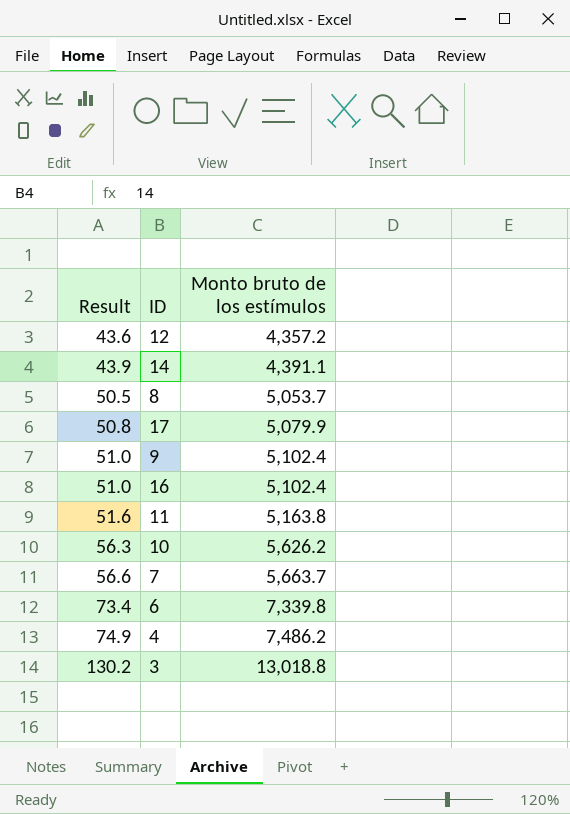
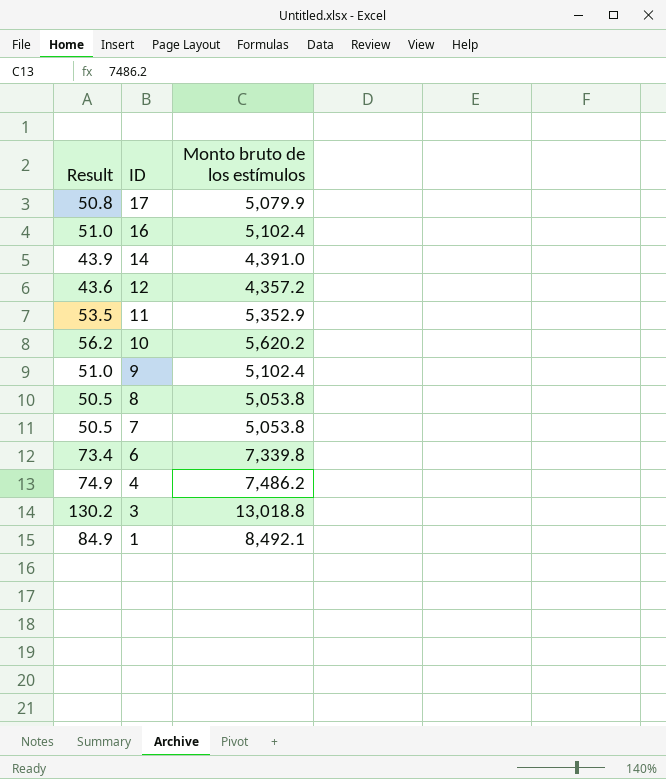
row order: Result ascending -> ID descending
14 | Monto bruto de los estímulos: 4,391.1 -> 4,391.0
11 | Result: 51.6 -> 53.5
11 | Monto bruto de los estímulos: 5,163.8 -> 5,352.9
10 | Result: 56.3 -> 56.2
10 | Monto bruto de los estímulos: 5,626.2 -> 5,620.2
8 | Monto bruto de los estímulos: 5,053.7 -> 5,053.8
7 | Result: 56.6 -> 50.5
7 | Monto bruto de los estímulos: 5,663.7 -> 5,053.8
row 1: none -> 84.9 | 8,492.1

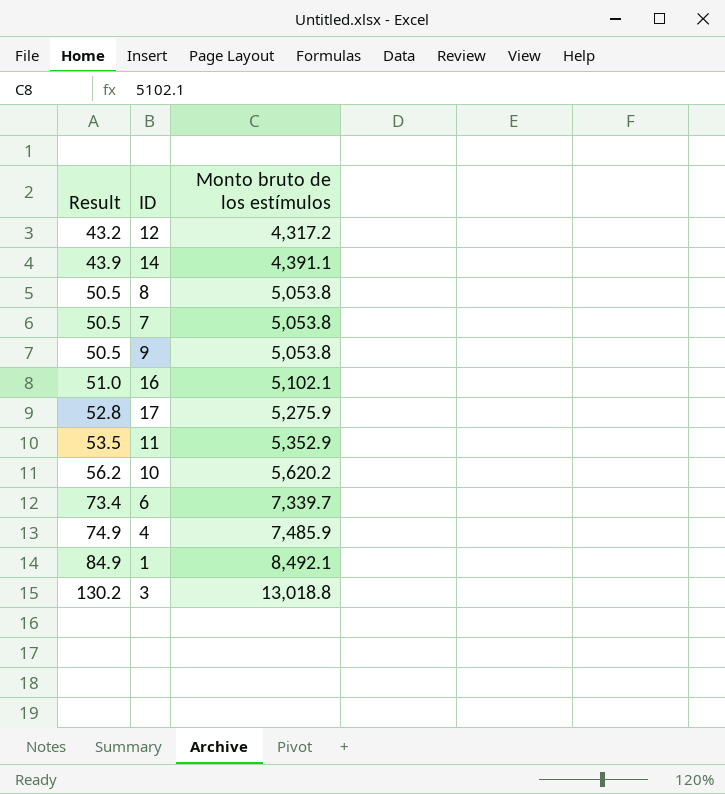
row order: ID descending -> Result ascending
12 | Result: 43.6 -> 43.2
12 | Monto bruto de los estímulos: 4,357.2 -> 4,317.2
14 | Monto bruto de los estímulos: 4,391.0 -> 4,391.1
9 | Result: 51.0 -> 50.5
9 | Monto bruto de los estímulos: 5,102.4 -> 5,053.8
16 | Monto bruto de los estímulos: 5,102.4 -> 5,102.1
17 | Result: 50.8 -> 52.8
17 | Monto bruto de los estímulos: 5,079.9 -> 5,275.9
6 | Monto bruto de los estímulos: 7,339.8 -> 7,339.7
4 | Monto bruto de los estímulos: 7,486.2 -> 7,485.9

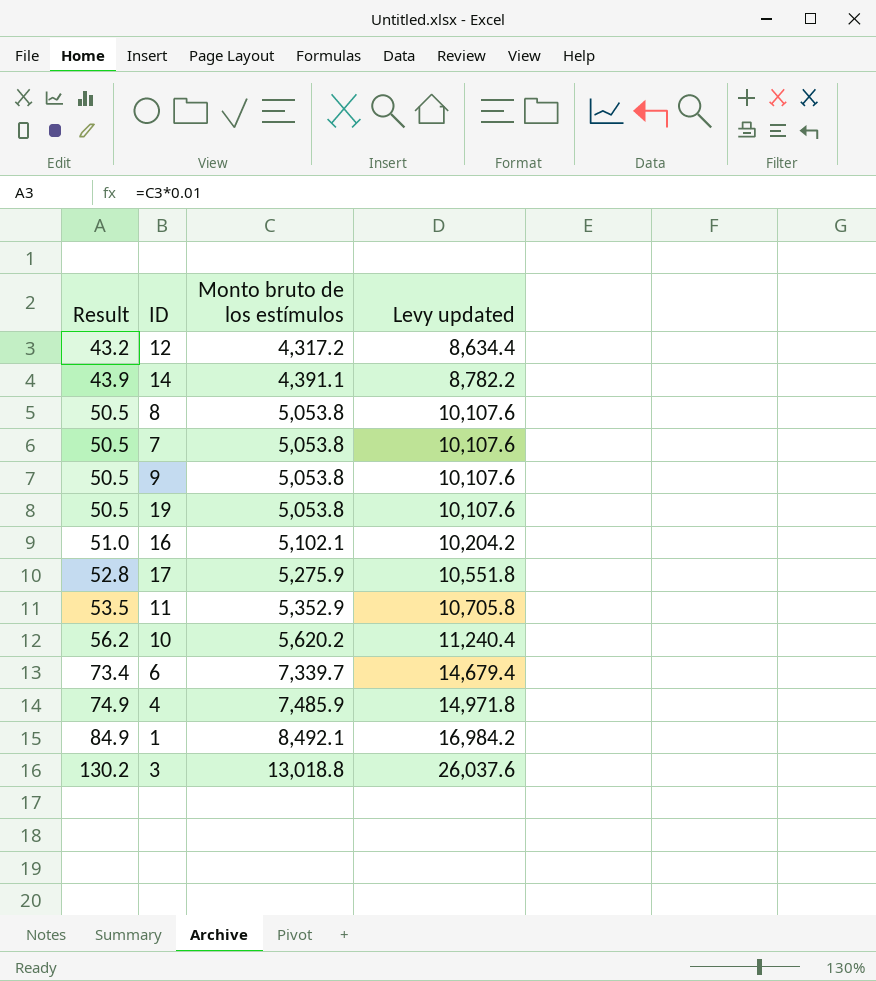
column Levy updated | formula: none -> [Monto bruto de los estímulos] * 2
row 19: none -> 50.5 | 5,053.8 | 10,107.6

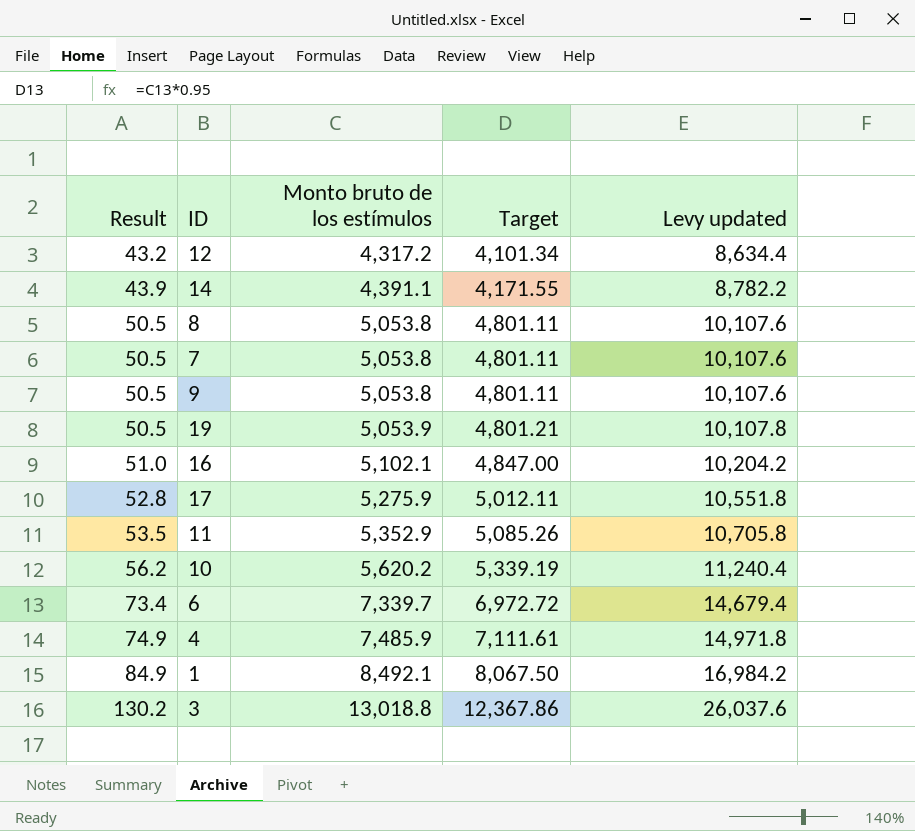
column Target | formula: none -> [Monto bruto de los estímulos] * 0.95
19 | Monto bruto de los estímulos: 5,053.8 -> 5,053.9
19 | Levy updated: 10,107.6 -> 10,107.8

